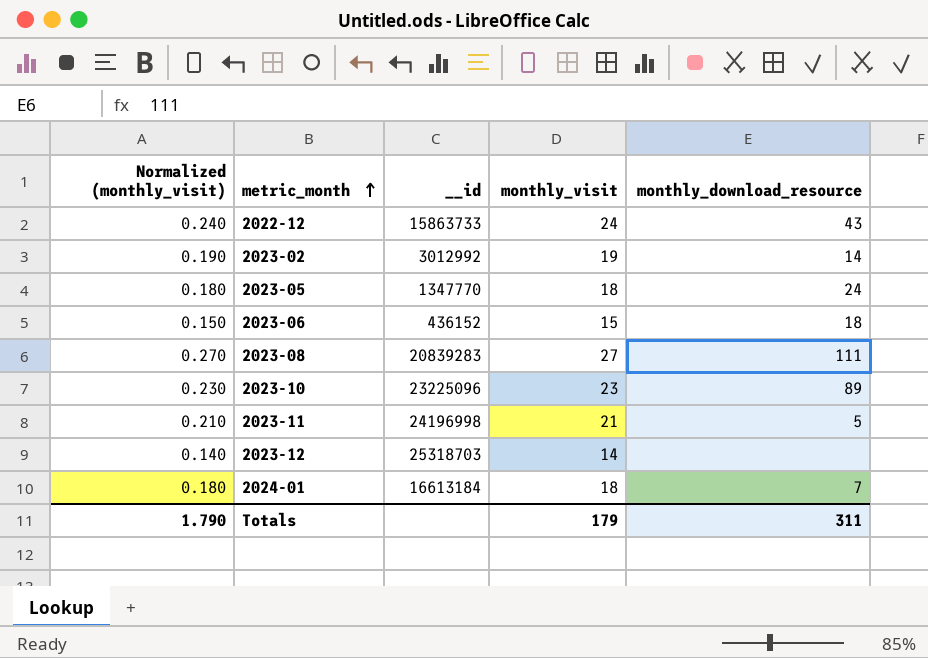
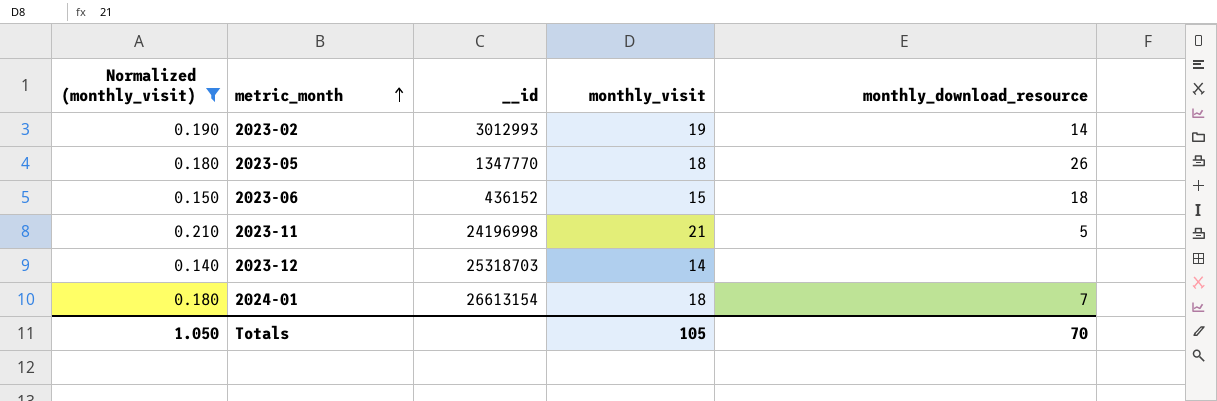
filter: none -> Normalized (monthly_visit) <= 0.210
2023-02 | __id: 3012992 -> 3012993
2023-05 | monthly_download_resource: 24 -> 26
2024-01 | __id: 16613184 -> 26613154
Totals | Normalized (monthly_visit): 1.790 -> 1.050
Totals | monthly_visit: 179 -> 105
Totals | monthly_download_resource: 311 -> 70

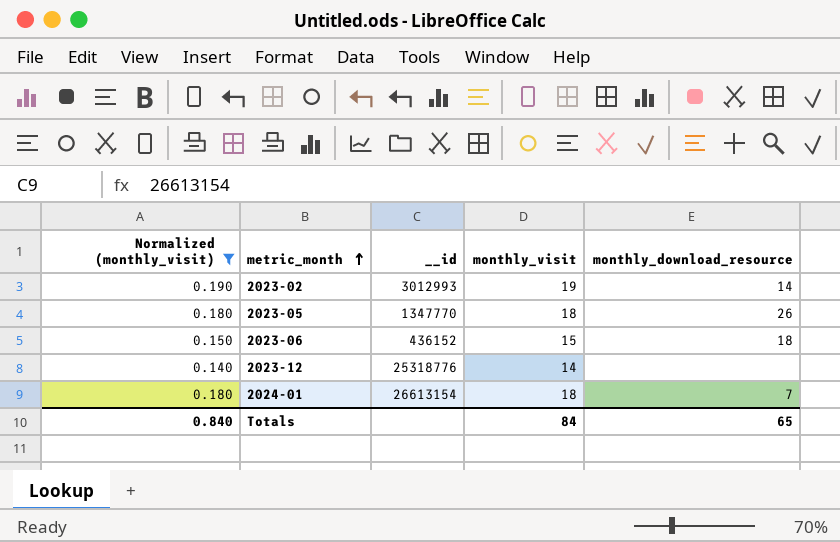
row 2023-11: 0.210 | 24196998 | 21 | 5 -> none
2023-12 | __id: 25318703 -> 25318776
Totals | Normalized (monthly_visit): 1.050 -> 0.840
Totals | monthly_visit: 105 -> 84
Totals | monthly_download_resource: 70 -> 65

